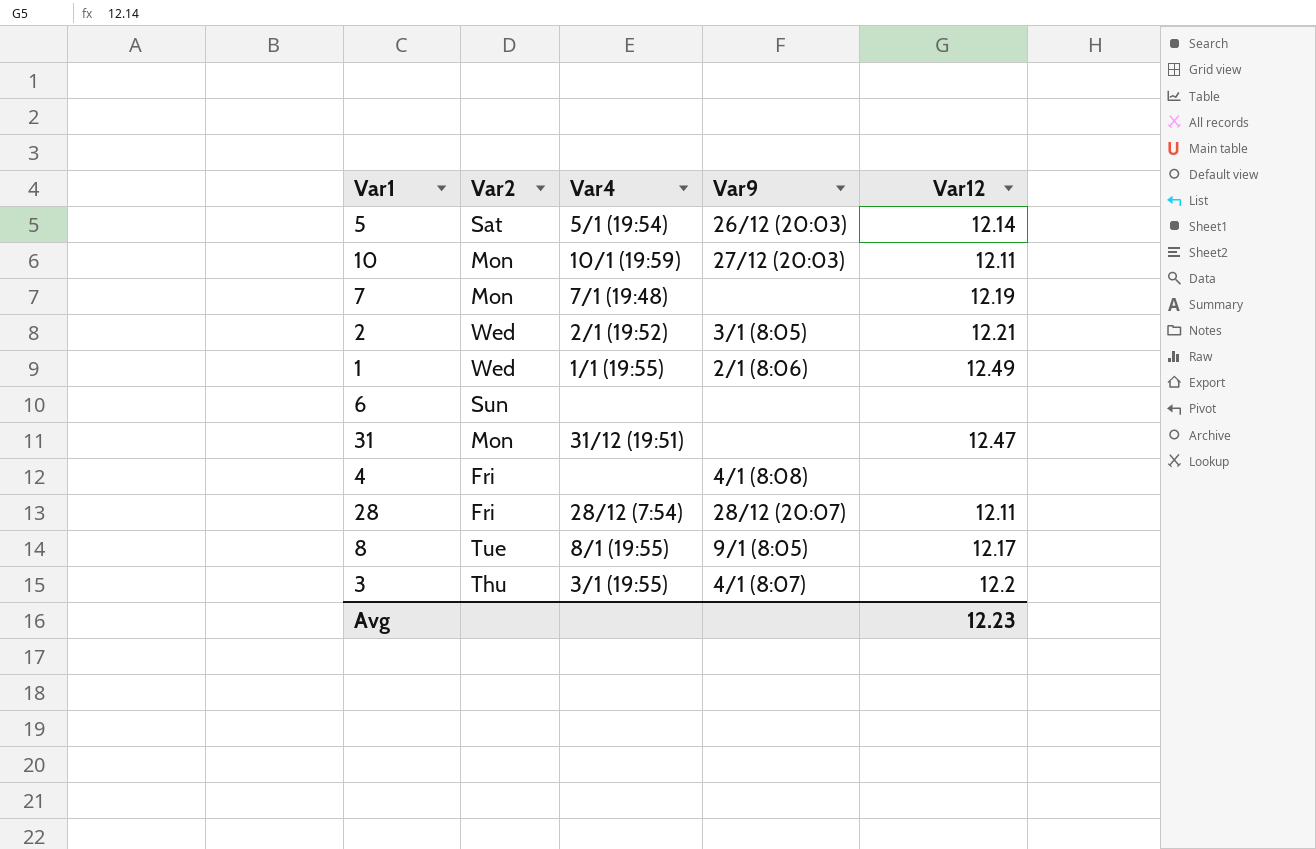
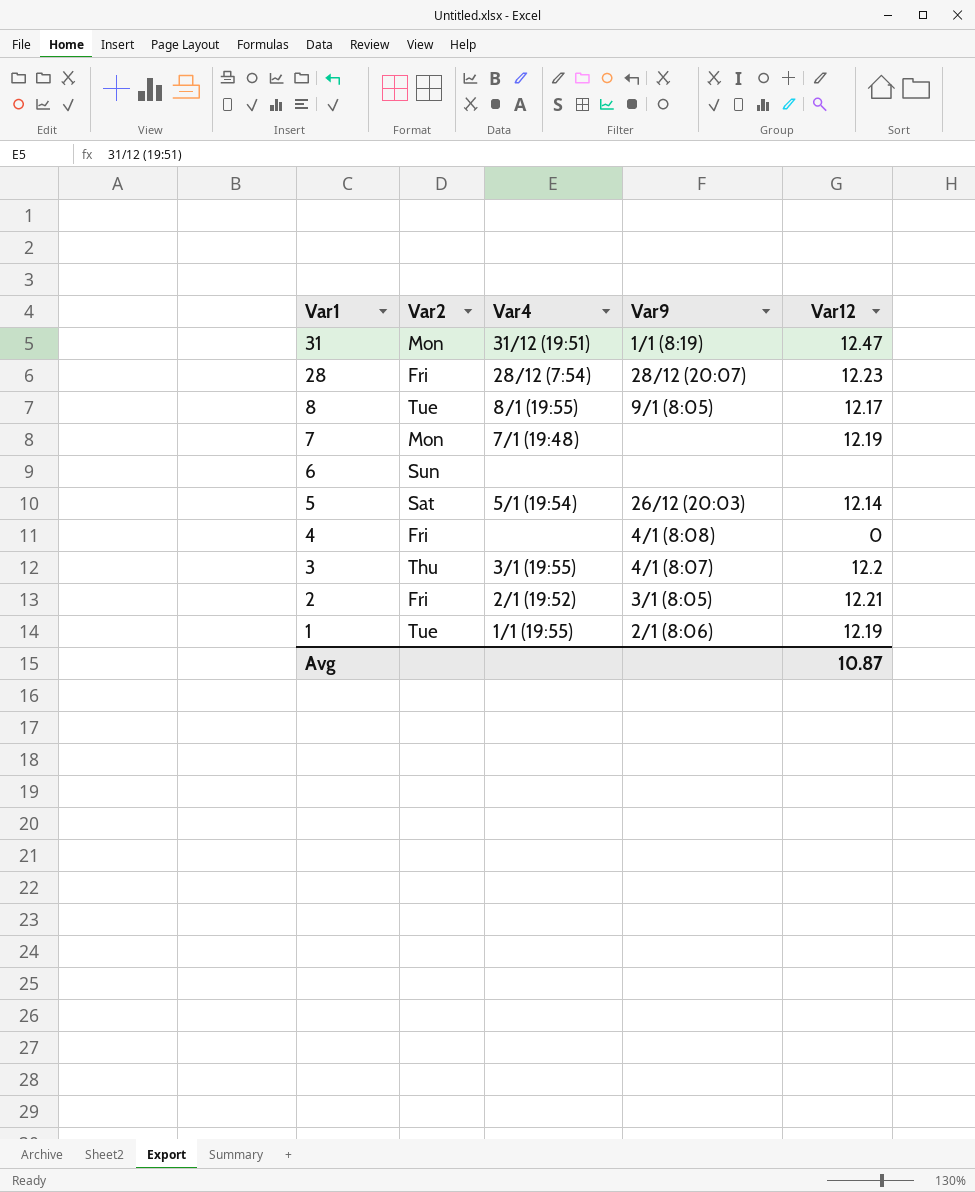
row order: none -> Var1 descending
row 10: Mon | 10/1 (19:59) | 27/12 (20:03) | 12.11 -> none
31 | Var9: none -> 1/1 (8:19)
28 | Var12: 12.11 -> 12.23
4 | Var12: none -> 0
2 | Var2: Wed -> Fri
1 | Var2: Wed -> Tue
1 | Var12: 12.49 -> 12.19
Avg | Var12: 12.23 -> 10.87

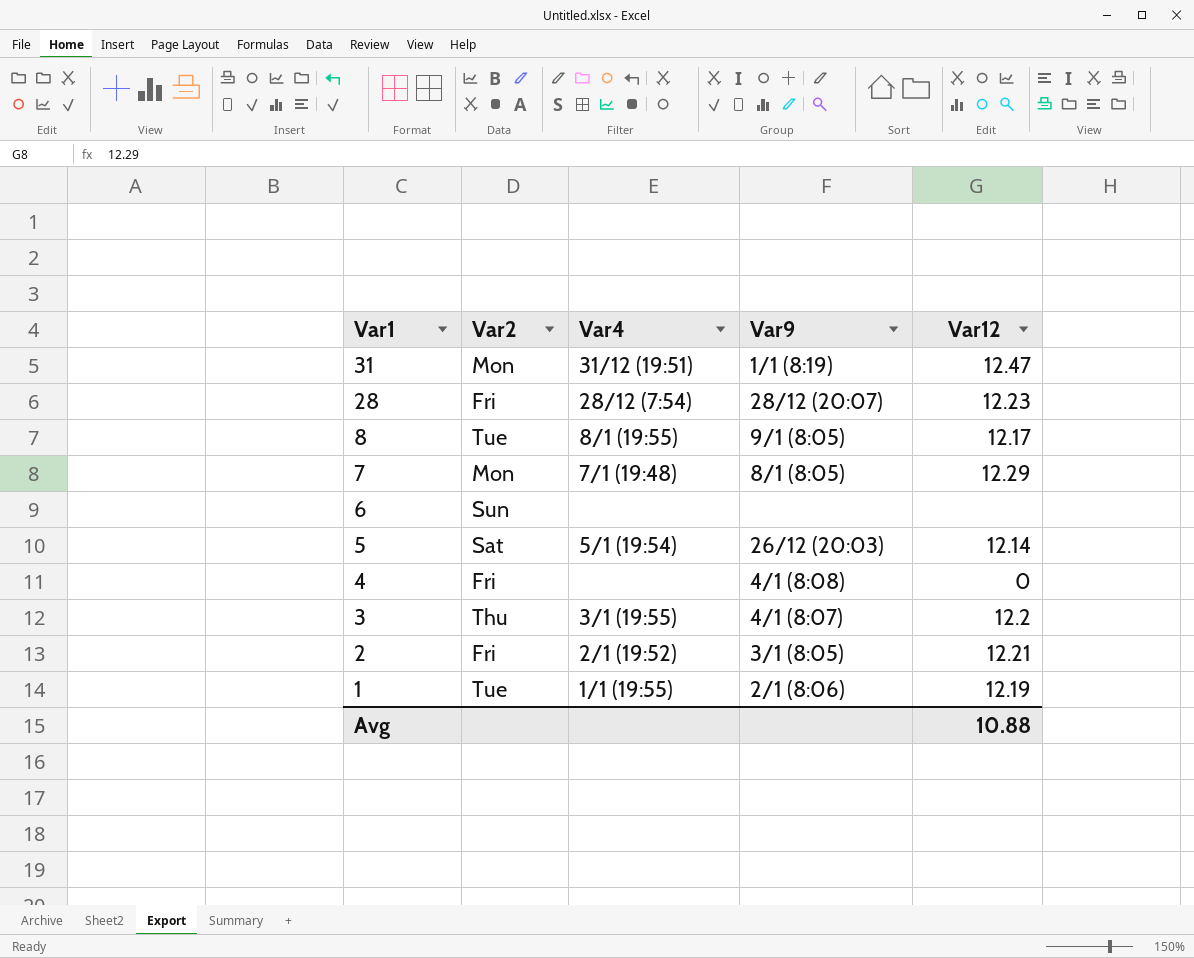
7 | Var9: none -> 8/1 (8:05)
7 | Var12: 12.19 -> 12.29
Avg | Var12: 10.87 -> 10.88

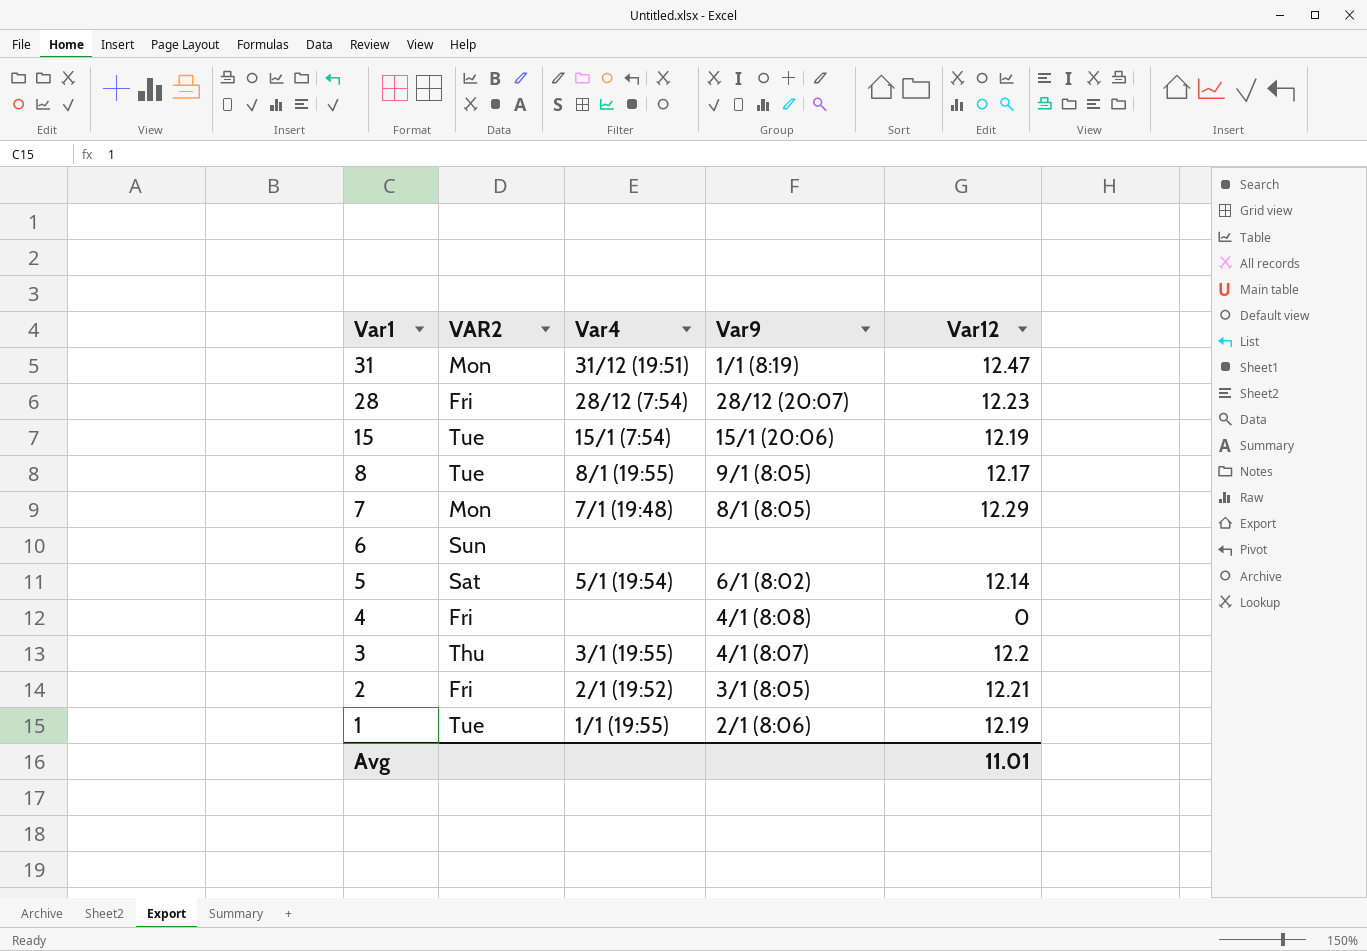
column name: Var2 -> VAR2
row 15: none -> Tue | 15/1 (7:54) | 15/1 (20:06) | 12.19
5 | Var9: 26/12 (20:03) -> 6/1 (8:02)
Avg | Var12: 10.88 -> 11.01

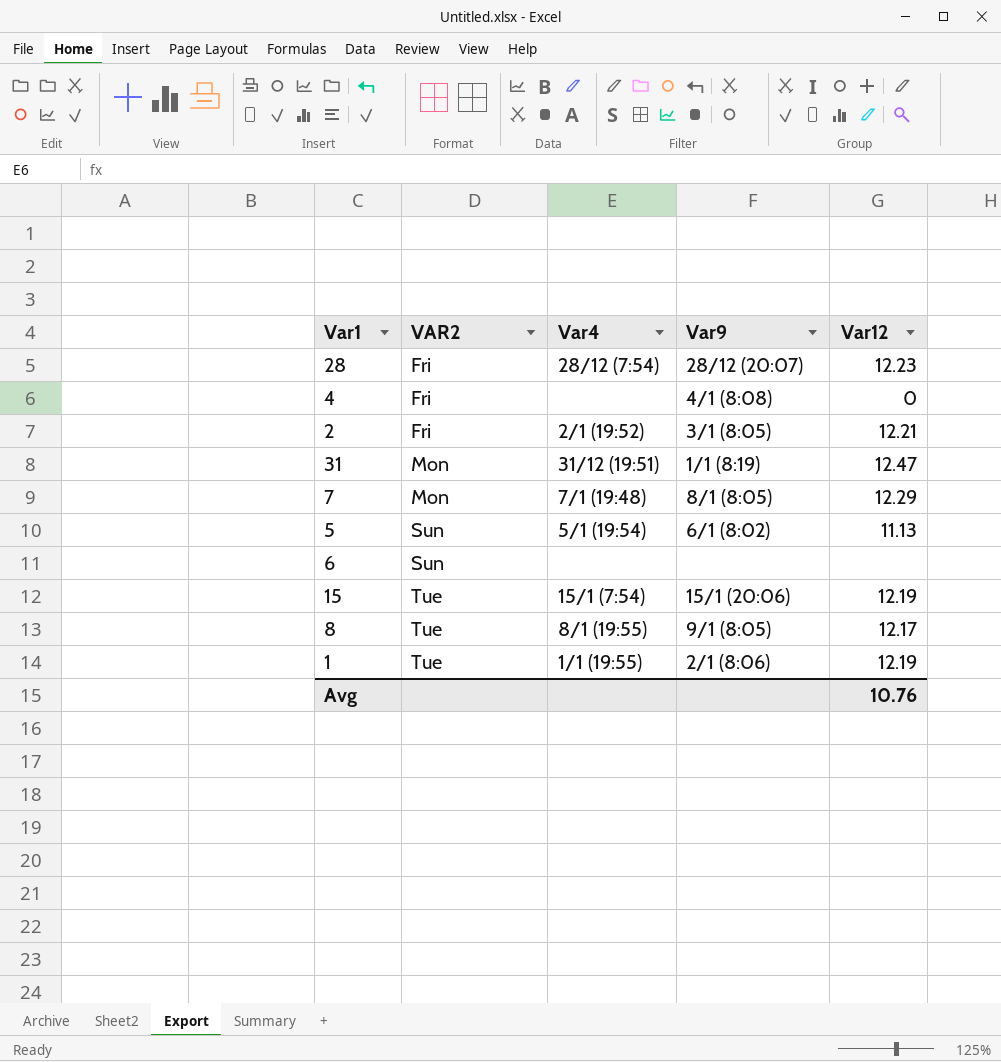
row order: Var1 descending -> VAR2 ascending
row 3: Thu | 3/1 (19:55) | 4/1 (8:07) | 12.2 -> none
5 | VAR2: Sat -> Sun
5 | Var12: 12.14 -> 11.13
Avg | Var12: 11.01 -> 10.76

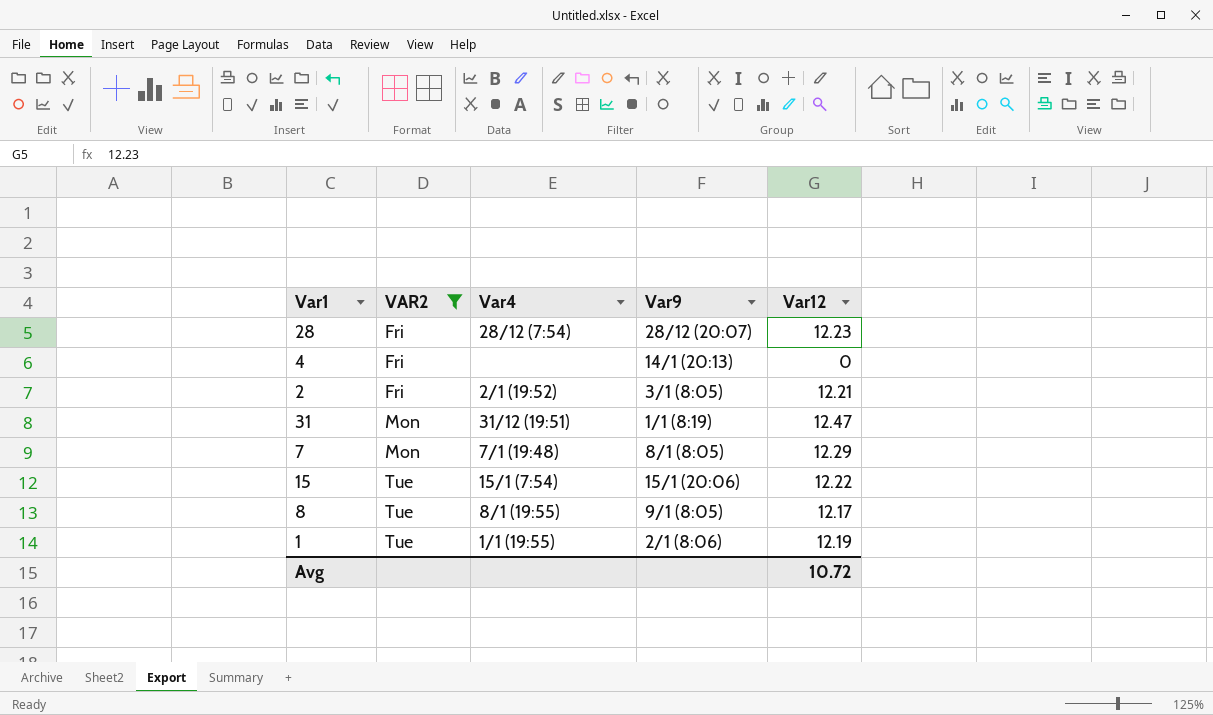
filter: none -> VAR2 != Sun
4 | Var9: 4/1 (8:08) -> 14/1 (20:13)
15 | Var12: 12.19 -> 12.22
Avg | Var12: 10.76 -> 10.72

